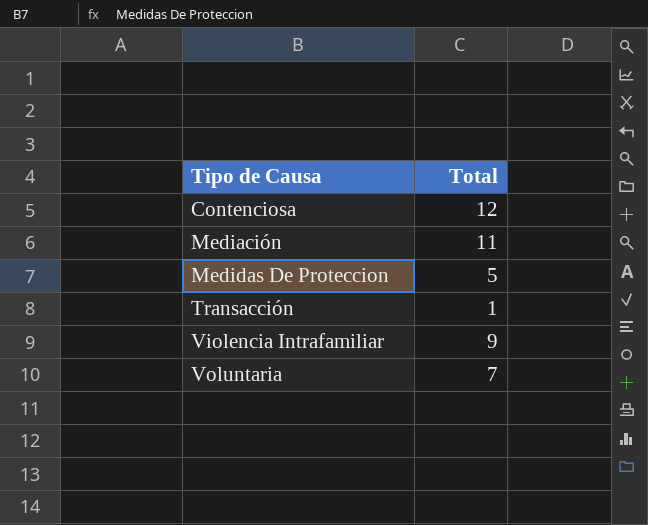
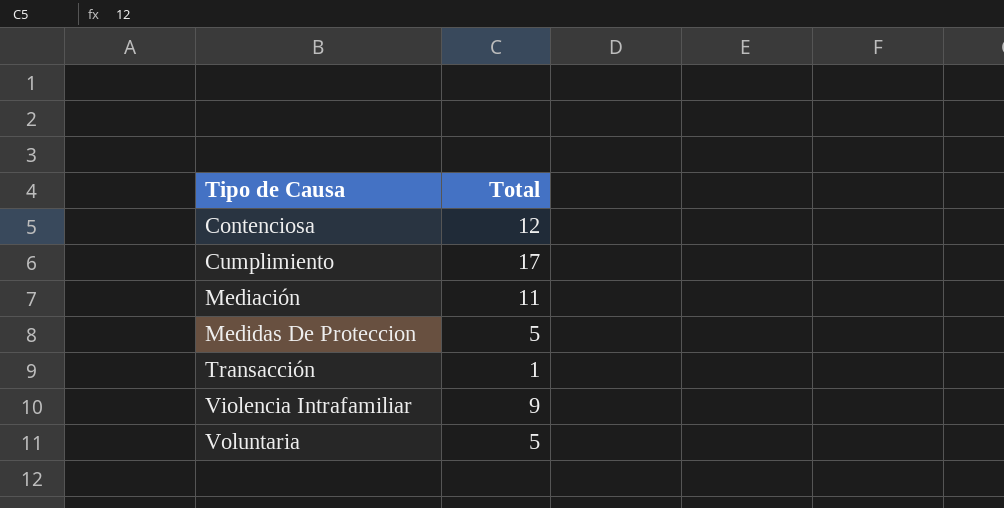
row Cumplimiento: none -> 17
Voluntaria | Total: 7 -> 5

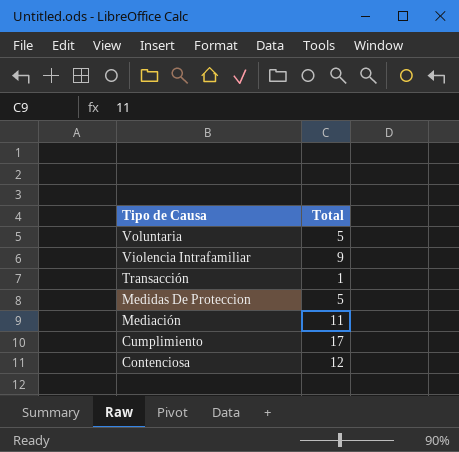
row order: Tipo de Causa ascending -> Tipo de Causa descending

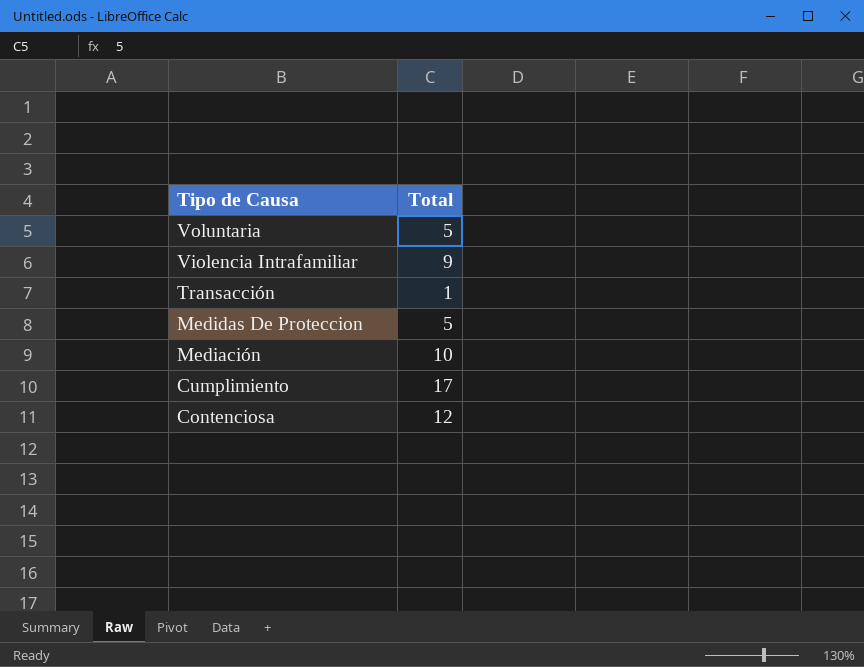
Mediación | Total: 11 -> 10

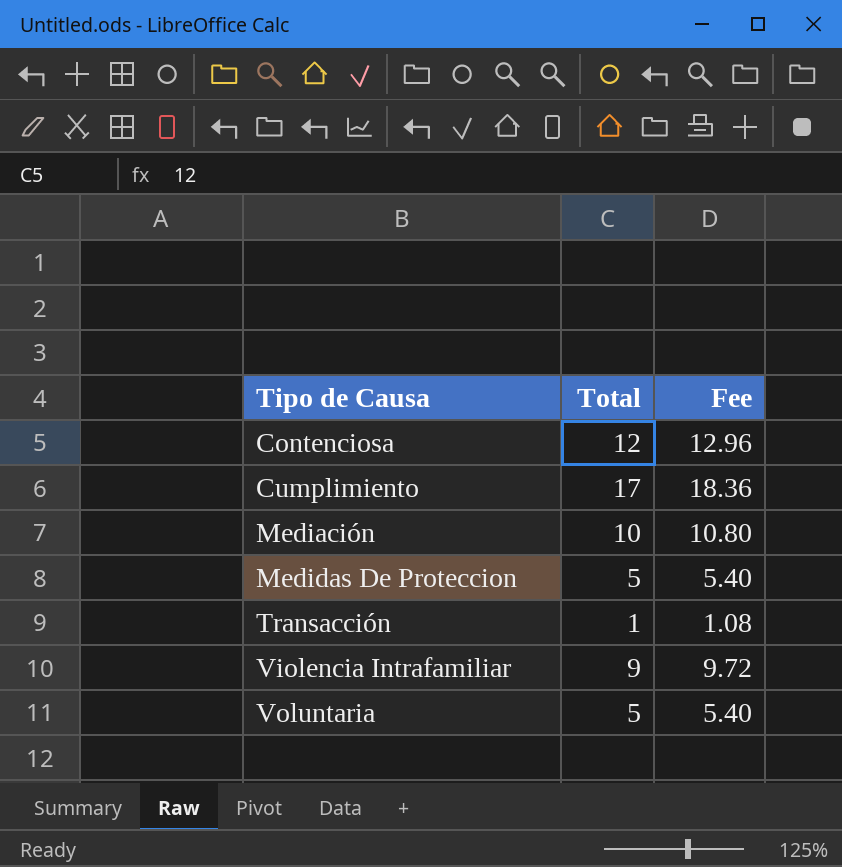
row order: Tipo de Causa descending -> Tipo de Causa ascending
column Fee | formula: none -> [Total] * 1.08

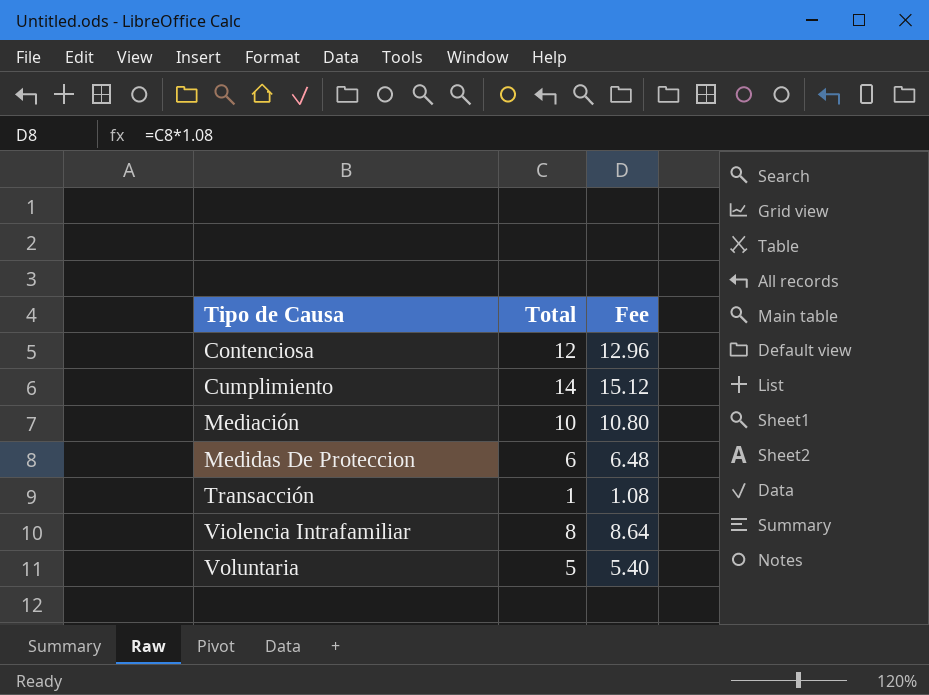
Cumplimiento | Total: 17 -> 14
Cumplimiento | Fee: 18.36 -> 15.12
Medidas De Proteccion | Total: 5 -> 6
Medidas De Proteccion | Fee: 5.40 -> 6.48
Violencia Intrafamiliar | Total: 9 -> 8
Violencia Intrafamiliar | Fee: 9.72 -> 8.64

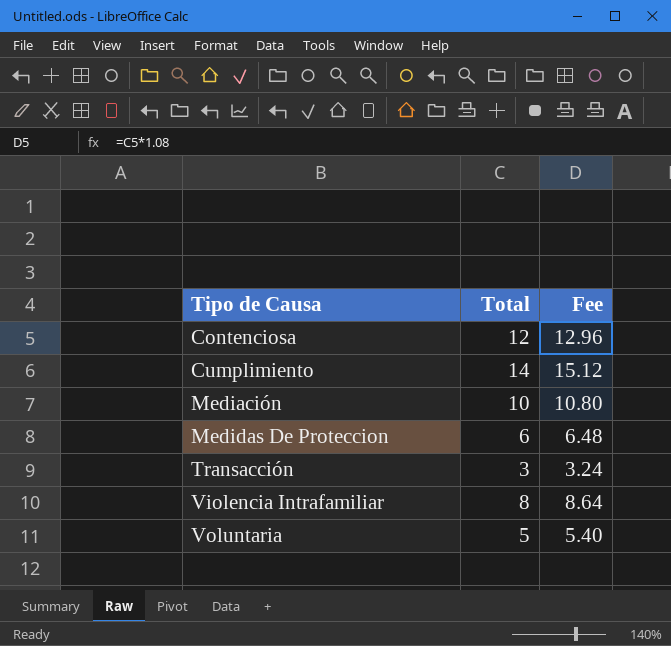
Transacción | Total: 1 -> 3
Transacción | Fee: 1.08 -> 3.24

